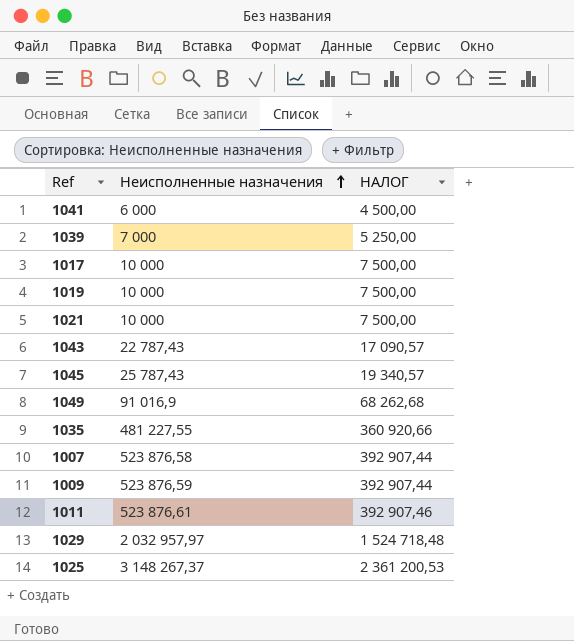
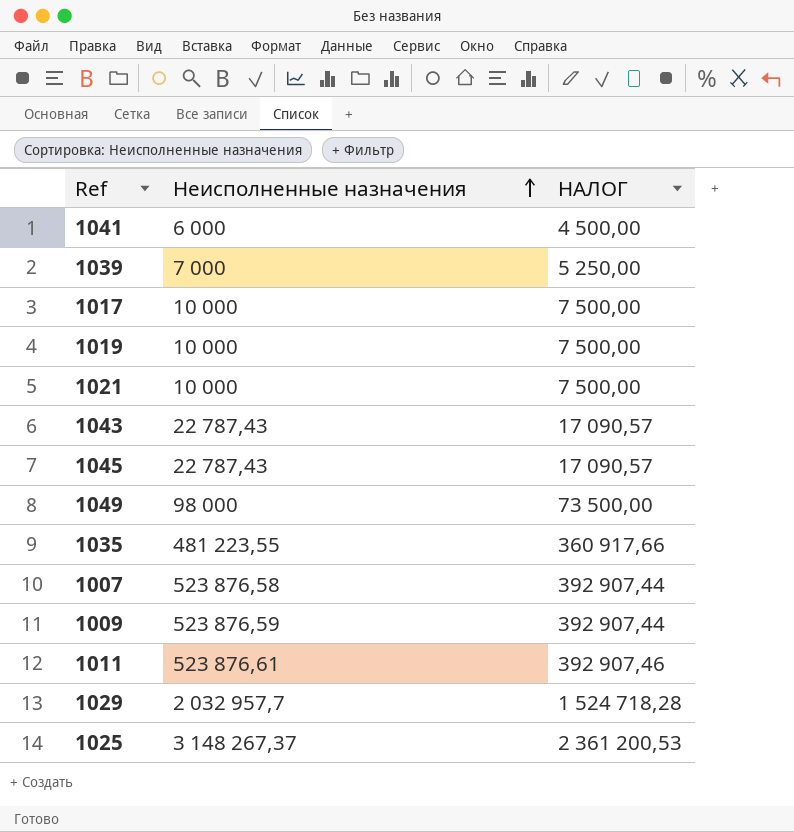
1045 | Неисполненные назначения: 25 787,43 -> 22 787,43
1045 | НАЛОГ: 19 340,57 -> 17 090,57
1049 | Неисполненные назначения: 91 016,9 -> 98 000
1049 | НАЛОГ: 68 262,68 -> 73 500,00
1035 | Неисполненные назначения: 481 227,55 -> 481 223,55
1035 | НАЛОГ: 360 920,66 -> 360 917,66
1029 | Неисполненные назначения: 2 032 957,97 -> 2 032 957,7
1029 | НАЛОГ: 1 524 718,48 -> 1 524 718,28

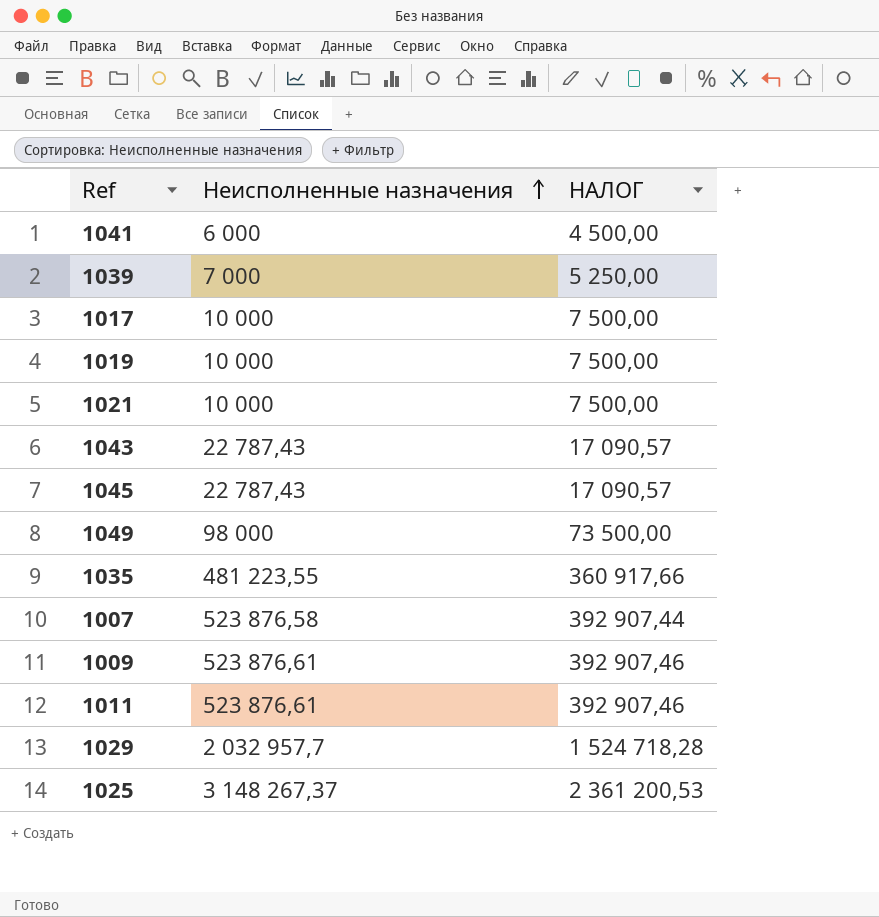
1009 | Неисполненные назначения: 523 876,59 -> 523 876,61
1009 | НАЛОГ: 392 907,44 -> 392 907,46

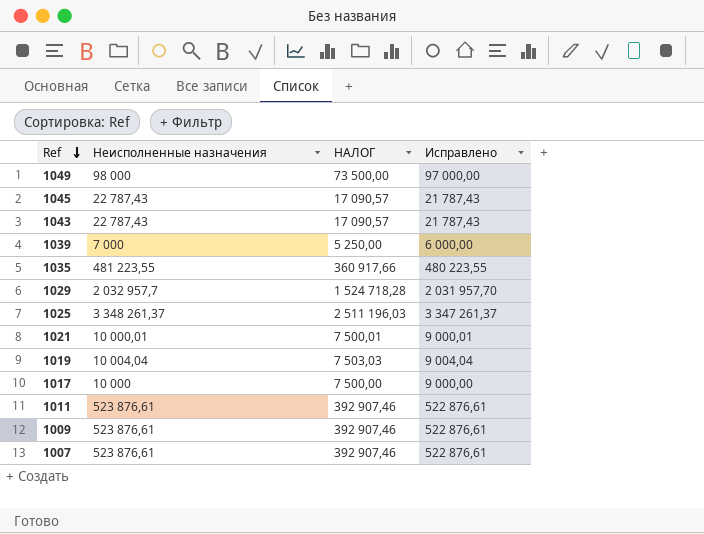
row order: Неисполненные назначения ascending -> Ref descending
column Исправлено | formula: none -> [Неисполненные назначения] - 1000
row 1041: 6 000 | 4 500,00 -> none
1025 | Неисполненные назначения: 3 148 267,37 -> 3 348 261,37
1025 | НАЛОГ: 2 361 200,53 -> 2 511 196,03
1021 | Неисполненные назначения: 10 000 -> 10 000,01
1021 | НАЛОГ: 7 500,00 -> 7 500,01
1019 | Неисполненные назначения: 10 000 -> 10 004,04
1019 | НАЛОГ: 7 500,00 -> 7 503,03
1007 | Неисполненные назначения: 523 876,58 -> 523 876,61
1007 | НАЛОГ: 392 907,44 -> 392 907,46

